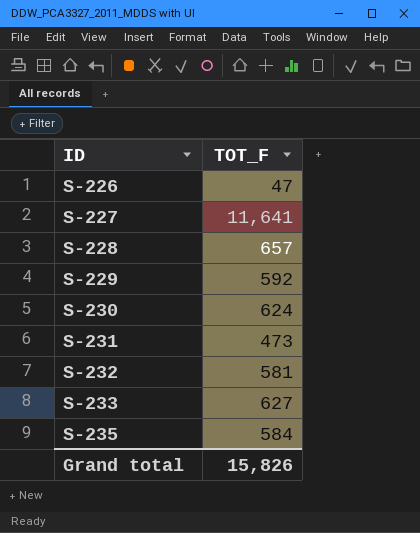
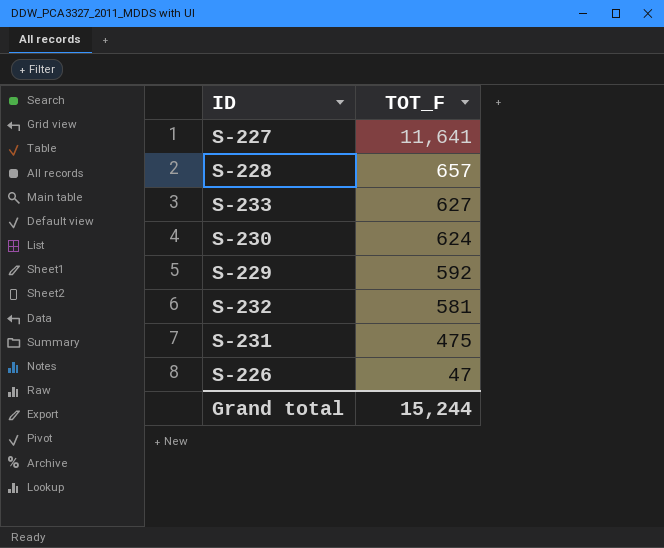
row order: ID ascending -> TOT_F descending
row S-235: 584 -> none
S-231 | TOT_F: 473 -> 475
Grand total | TOT_F: 15,826 -> 15,244

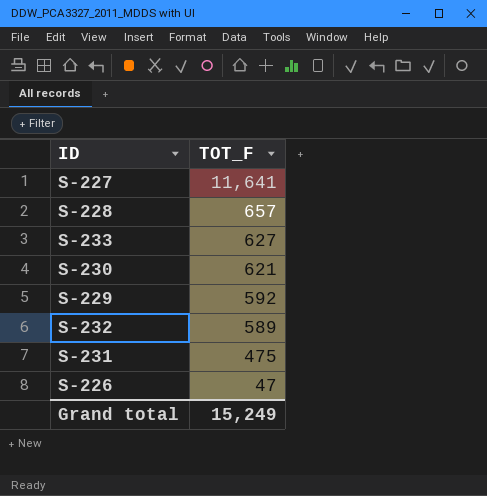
S-230 | TOT_F: 624 -> 621
S-232 | TOT_F: 581 -> 589
Grand total | TOT_F: 15,244 -> 15,249

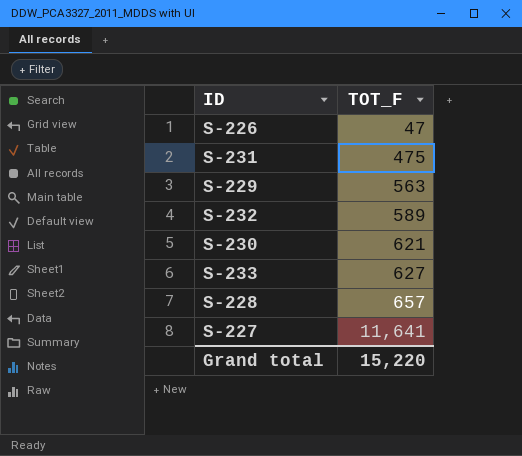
row order: TOT_F descending -> TOT_F ascending
S-229 | TOT_F: 592 -> 563
Grand total | TOT_F: 15,249 -> 15,220

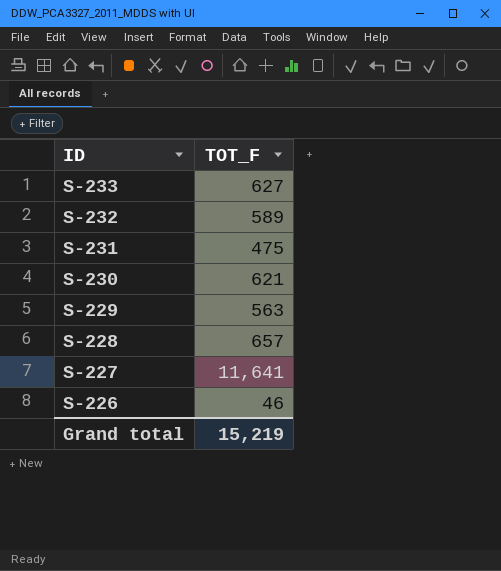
row order: TOT_F ascending -> ID descending
S-226 | TOT_F: 47 -> 46
Grand total | TOT_F: 15,220 -> 15,219

